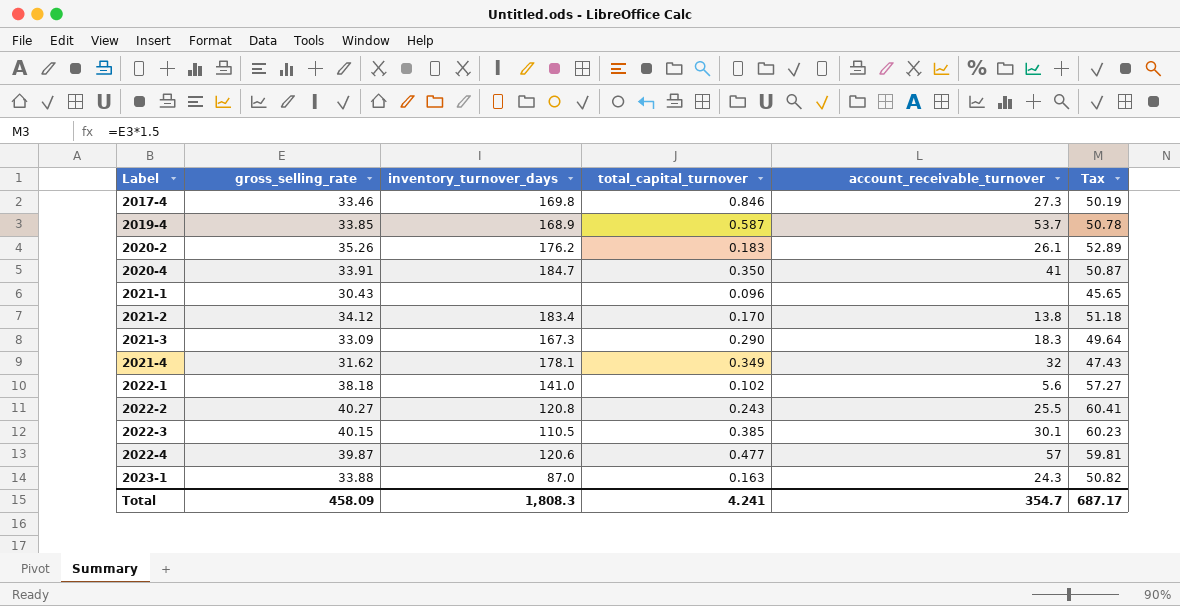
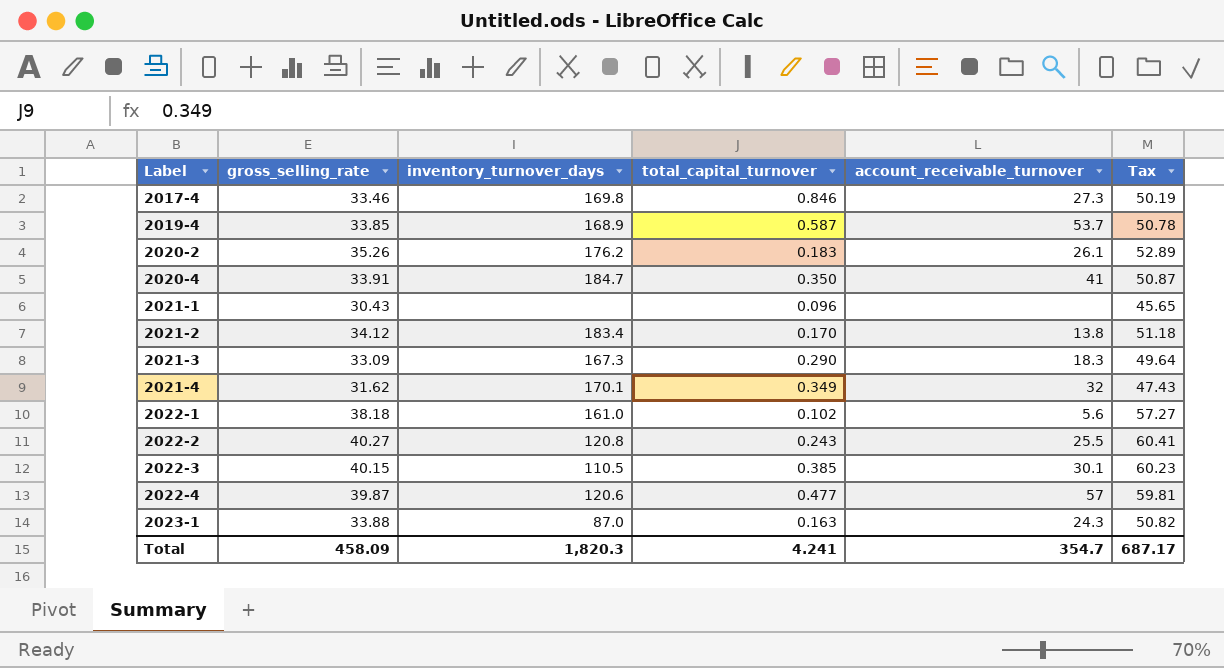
2021-4 | inventory_turnover_days: 178.1 -> 170.1
2022-1 | inventory_turnover_days: 141.0 -> 161.0
Total | inventory_turnover_days: 1,808.3 -> 1,820.3

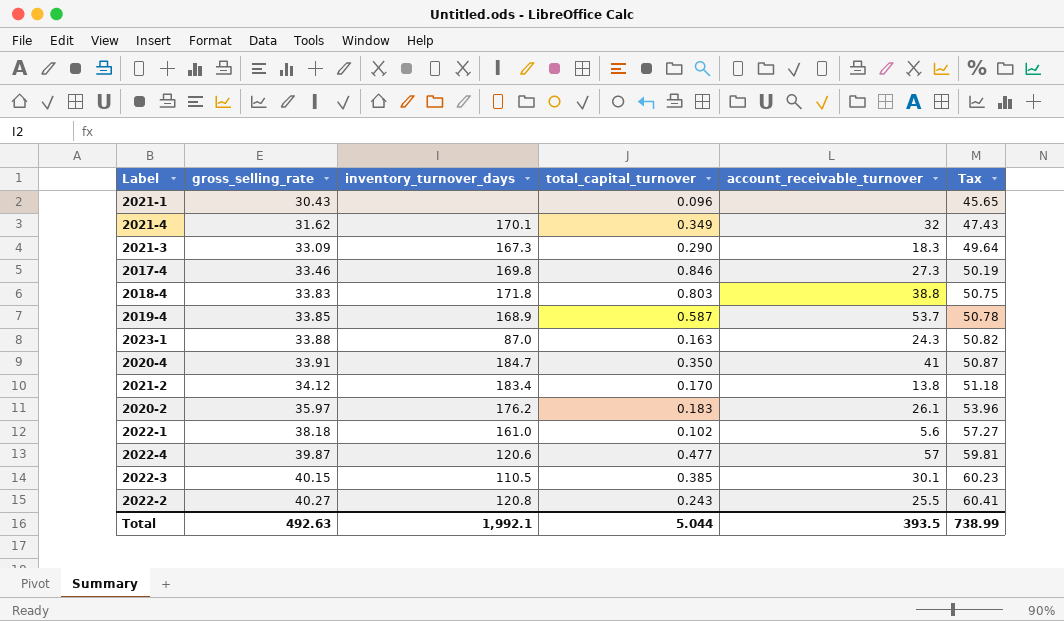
row order: Label ascending -> gross_selling_rate ascending
row 2018-4: none -> 33.83 | 171.8 | 0.803 | 38.8 | 50.75
2020-2 | gross_selling_rate: 35.26 -> 35.97
2020-2 | Tax: 52.89 -> 53.96
Total | gross_selling_rate: 458.09 -> 492.63
Total | inventory_turnover_days: 1,820.3 -> 1,992.1
Total | total_capital_turnover: 4.241 -> 5.044
Total | account_receivable_turnover: 354.7 -> 393.5
Total | Tax: 687.17 -> 738.99

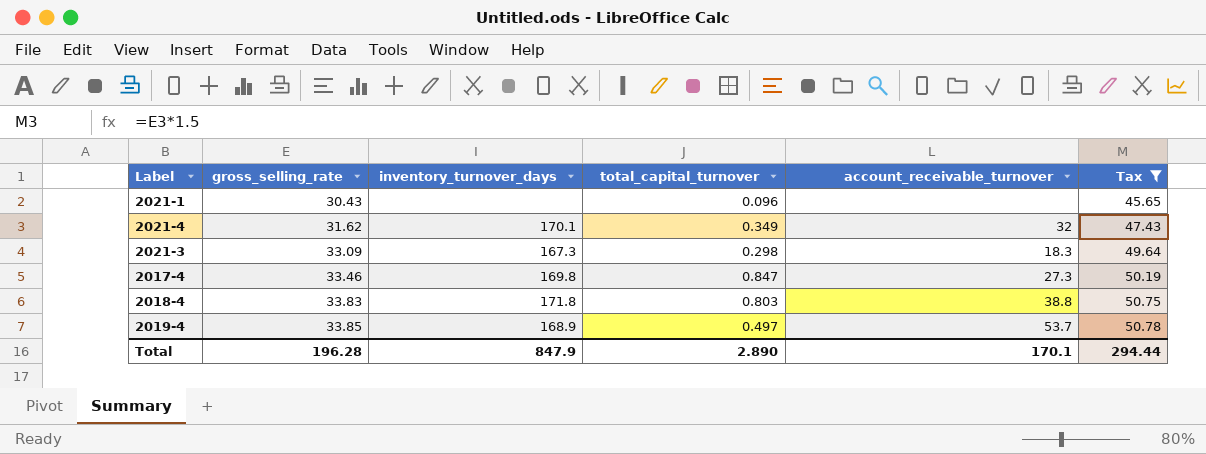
filter: none -> Tax <= 50.78
2021-3 | total_capital_turnover: 0.290 -> 0.298
2017-4 | total_capital_turnover: 0.846 -> 0.847
2019-4 | total_capital_turnover: 0.587 -> 0.497
Total | gross_selling_rate: 492.63 -> 196.28
Total | inventory_turnover_days: 1,992.1 -> 847.9
Total | total_capital_turnover: 5.044 -> 2.890
Total | account_receivable_turnover: 393.5 -> 170.1
Total | Tax: 738.99 -> 294.44

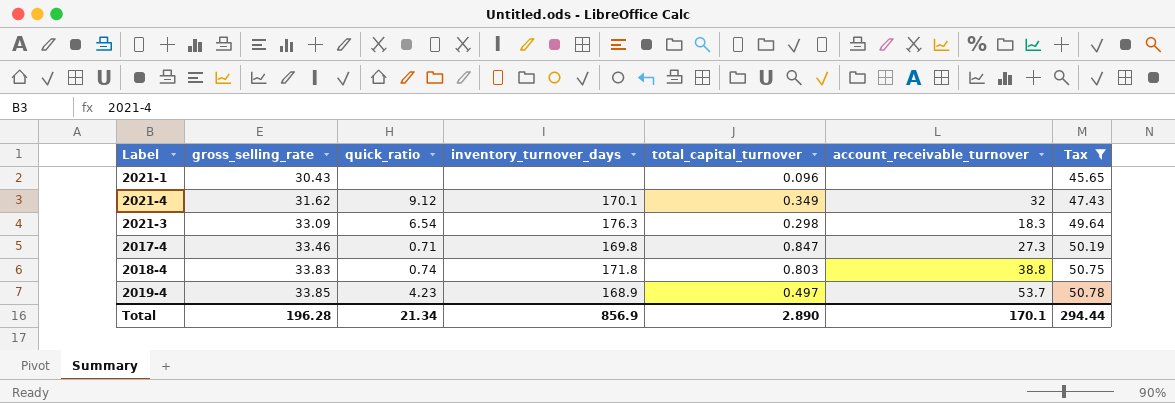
column quick_ratio | position: none -> 3
2021-3 | inventory_turnover_days: 167.3 -> 176.3
Total | inventory_turnover_days: 847.9 -> 856.9

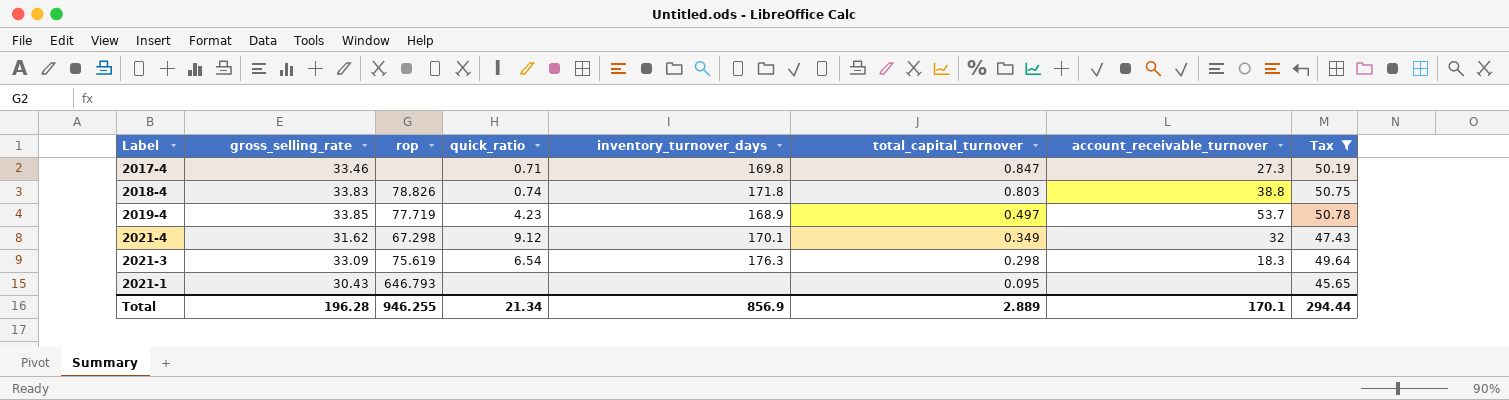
row order: gross_selling_rate ascending -> total_capital_turnover descending
column rop | position: none -> 3
2021-1 | total_capital_turnover: 0.096 -> 0.095
Total | total_capital_turnover: 2.890 -> 2.889

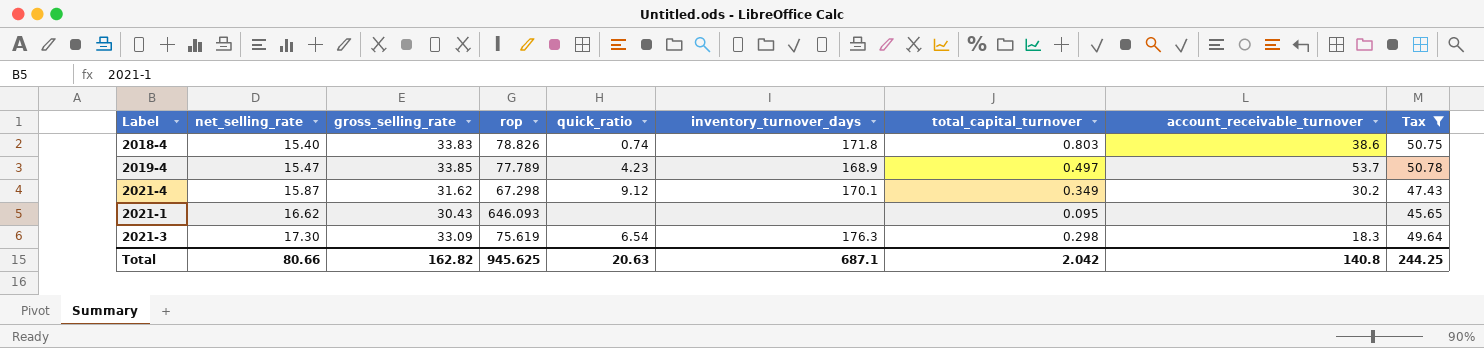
row order: total_capital_turnover descending -> net_selling_rate ascending
column net_selling_rate | position: none -> 2
row 2017-4: 33.46 | none | 0.71 | 169.8 | 0.847 | 27.3 | 50.19 -> none
2018-4 | account_receivable_turnover: 38.8 -> 38.6
2019-4 | rop: 77.719 -> 77.789
2021-4 | account_receivable_turnover: 32 -> 30.2
2021-1 | rop: 646.793 -> 646.093
Total | gross_selling_rate: 196.28 -> 162.82
Total | rop: 946.255 -> 945.625
Total | quick_ratio: 21.34 -> 20.63
Total | inventory_turnover_days: 856.9 -> 687.1
Total | total_capital_turnover: 2.889 -> 2.042
Total | account_receivable_turnover: 170.1 -> 140.8
Total | Tax: 294.44 -> 244.25

